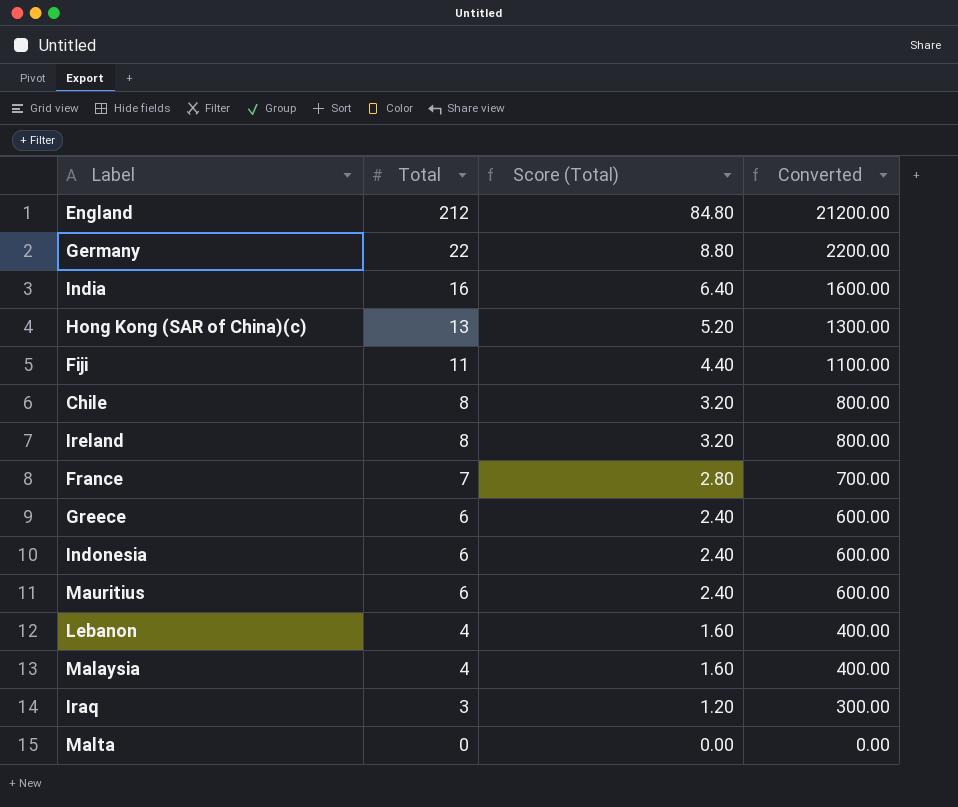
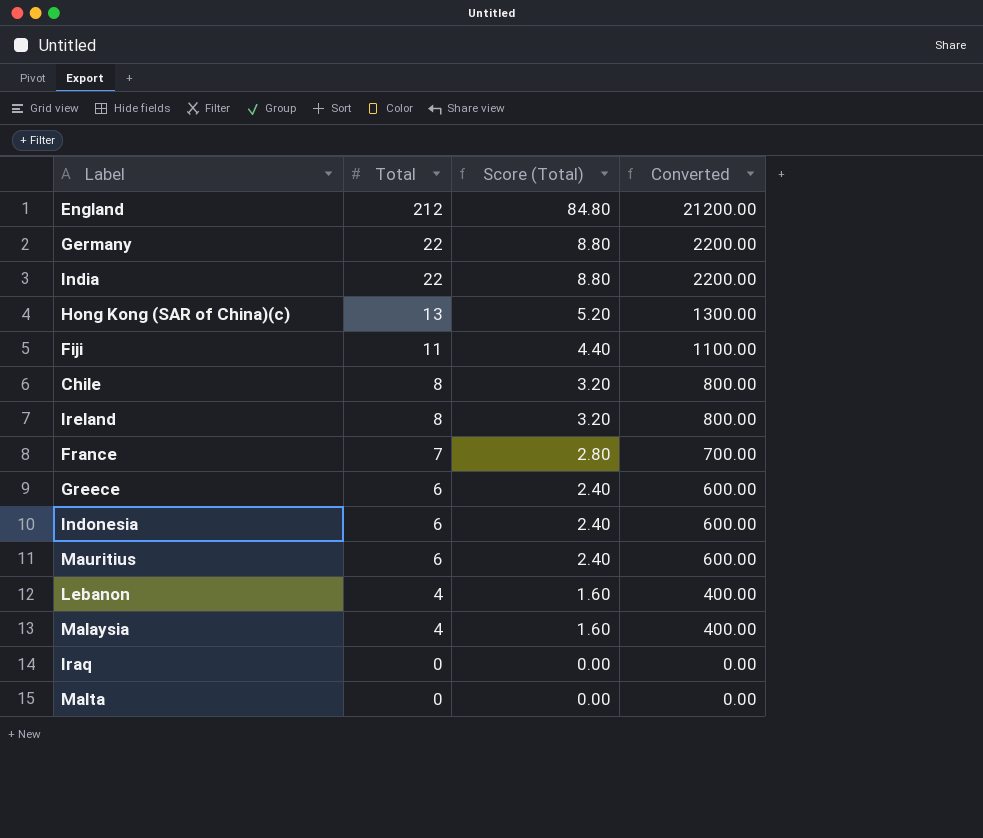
India | Total: 16 -> 22
India | Score (Total): 6.40 -> 8.80
India | Converted: 1600.00 -> 2200.00
Iraq | Total: 3 -> 0
Iraq | Score (Total): 1.20 -> 0.00
Iraq | Converted: 300.00 -> 0.00

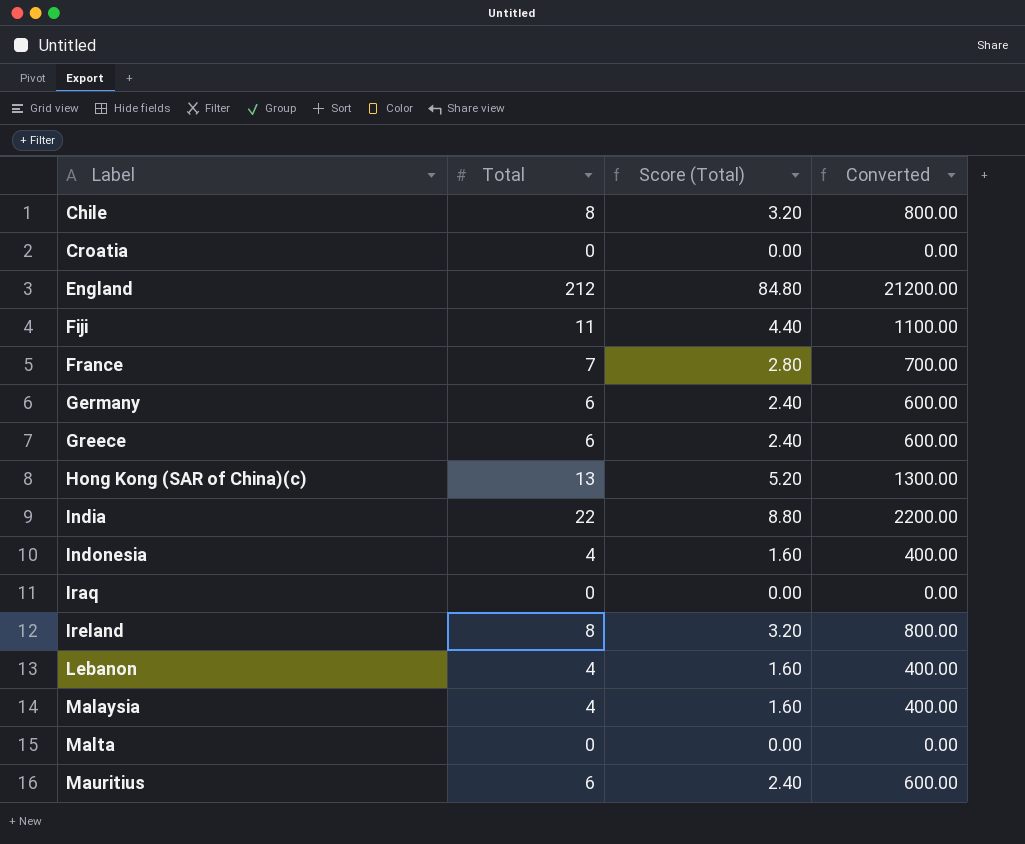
row order: Total descending -> Label ascending
row Croatia: none -> 0 | 0.00 | 0.00
Germany | Total: 22 -> 6
Germany | Score (Total): 8.80 -> 2.40
Germany | Converted: 2200.00 -> 600.00
Indonesia | Total: 6 -> 4
Indonesia | Score (Total): 2.40 -> 1.60
Indonesia | Converted: 600.00 -> 400.00

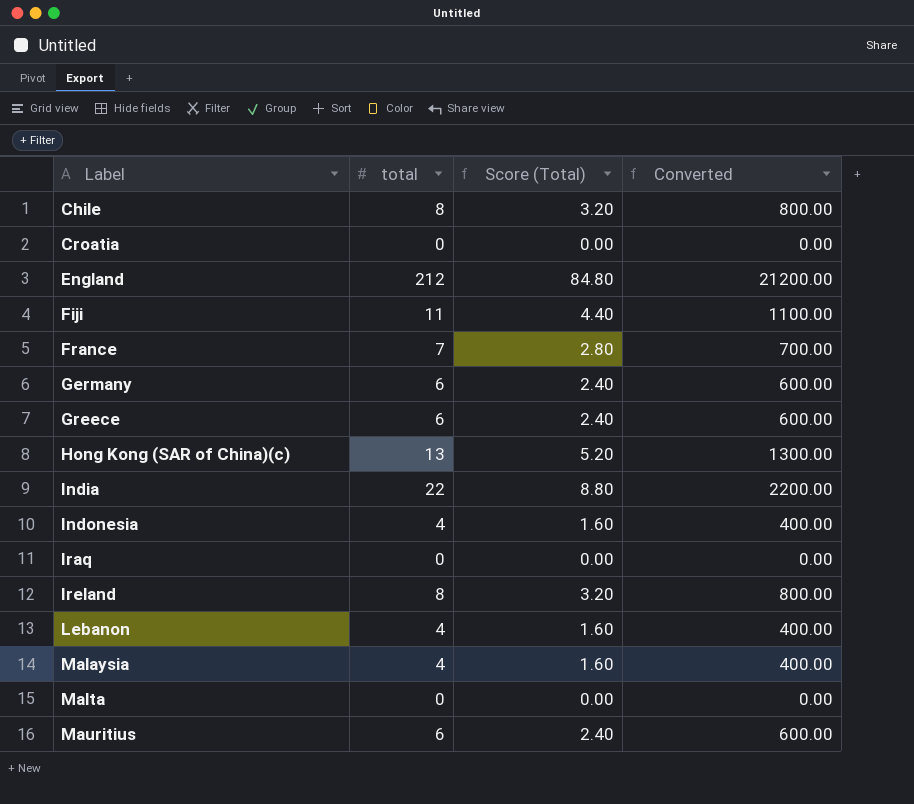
column name: Total -> total

